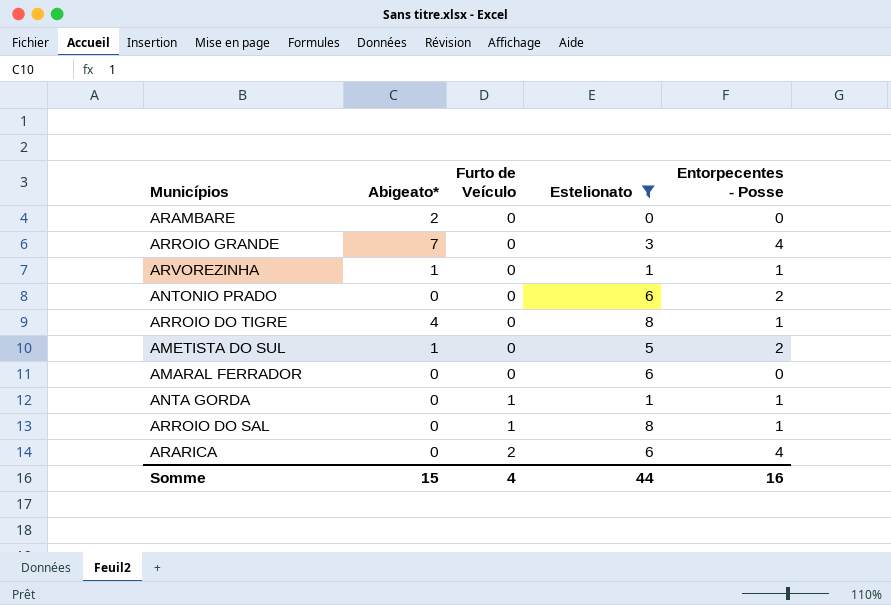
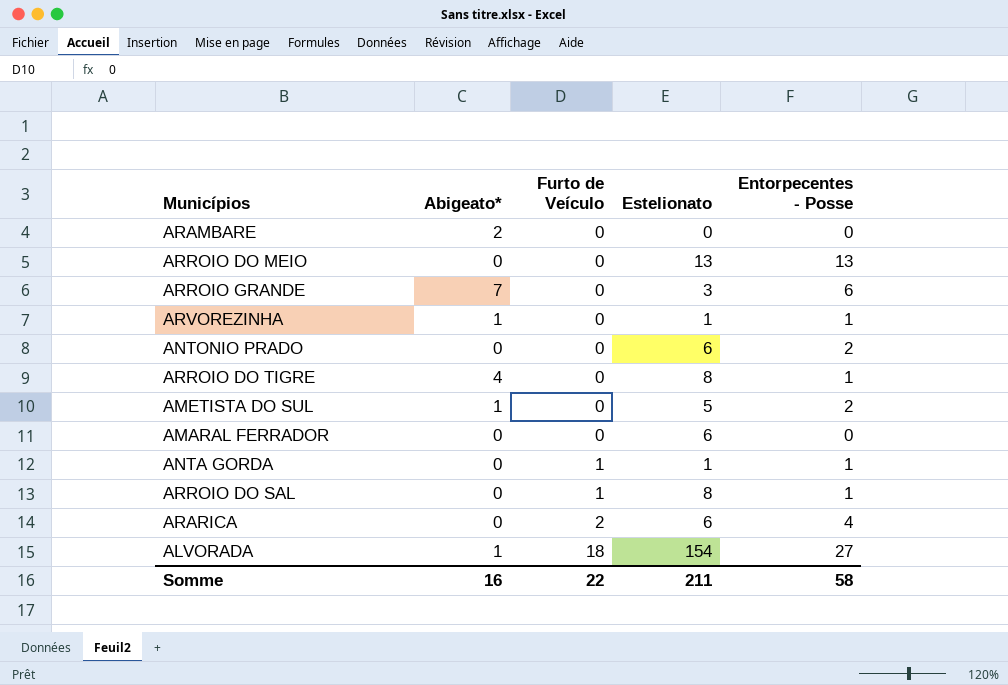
filter: Estelionato <= 8 -> none
ARROIO GRANDE | Entorpecentes - Posse: 4 -> 6
Somme | Abigeato*: 15 -> 16
Somme | Furto de Veículo: 4 -> 22
Somme | Estelionato: 44 -> 211
Somme | Entorpecentes - Posse: 16 -> 58

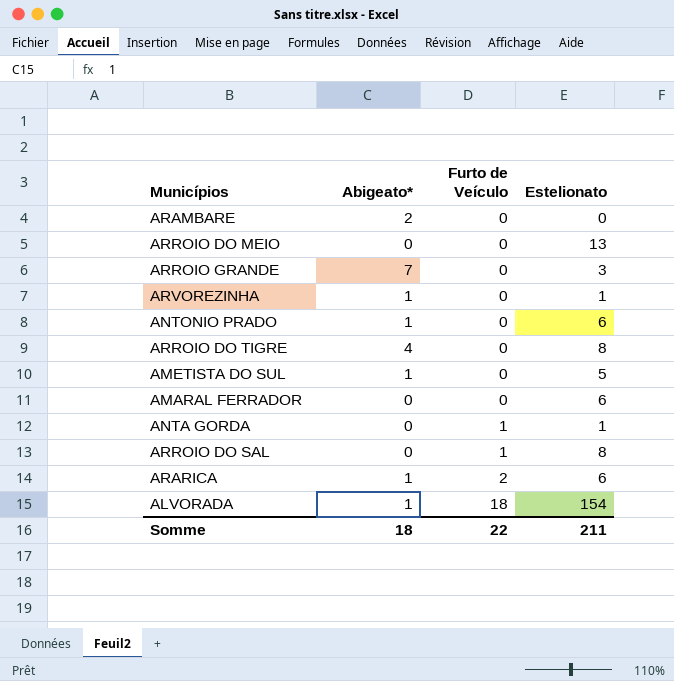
column Entorpecentes - Posse | position: 5 -> none
ANTONIO PRADO | Abigeato*: 0 -> 1
ARARICA | Abigeato*: 0 -> 1
Somme | Abigeato*: 16 -> 18

